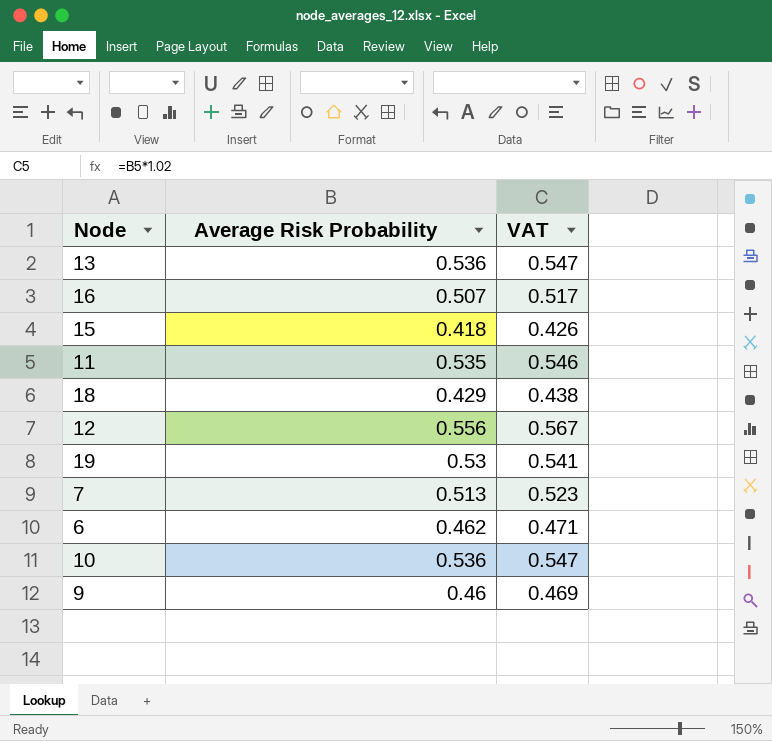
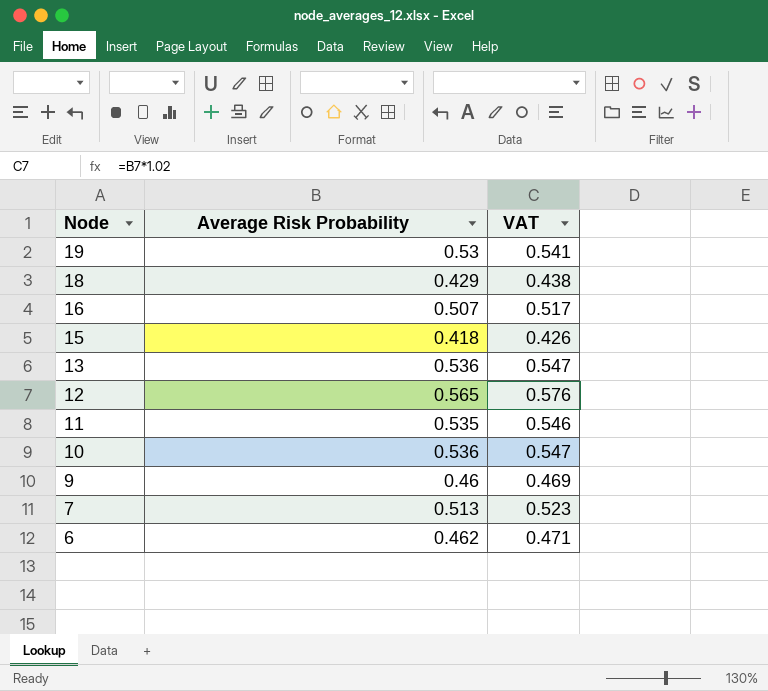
row order: none -> Node descending
12 | Average Risk Probability: 0.556 -> 0.565
12 | VAT: 0.567 -> 0.576

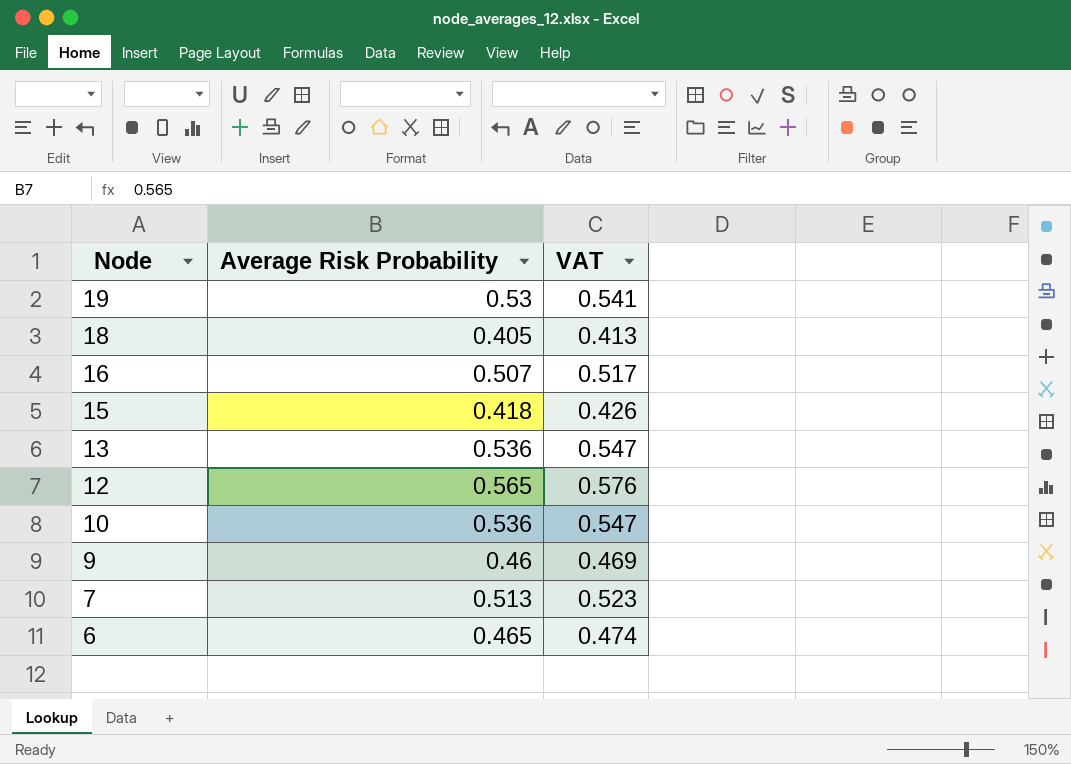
row 11: 0.535 | 0.546 -> none
18 | Average Risk Probability: 0.429 -> 0.405
18 | VAT: 0.438 -> 0.413
6 | Average Risk Probability: 0.462 -> 0.465
6 | VAT: 0.471 -> 0.474

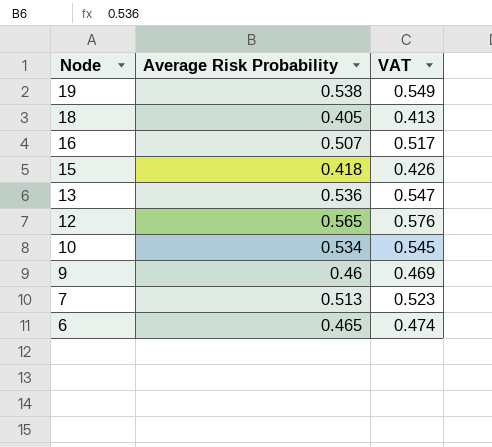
19 | Average Risk Probability: 0.53 -> 0.538
19 | VAT: 0.541 -> 0.549
10 | Average Risk Probability: 0.536 -> 0.534
10 | VAT: 0.547 -> 0.545

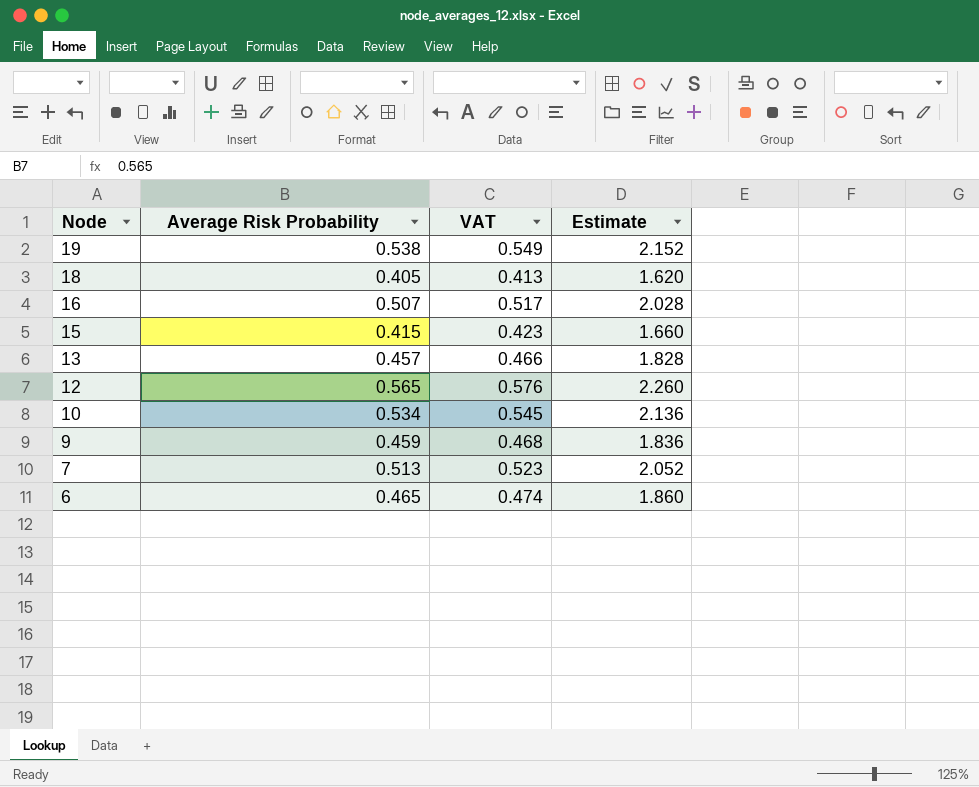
column Estimate | formula: none -> [Average Risk Probability] * 4
15 | Average Risk Probability: 0.418 -> 0.415
15 | VAT: 0.426 -> 0.423
13 | Average Risk Probability: 0.536 -> 0.457
13 | VAT: 0.547 -> 0.466
9 | Average Risk Probability: 0.46 -> 0.459
9 | VAT: 0.469 -> 0.468

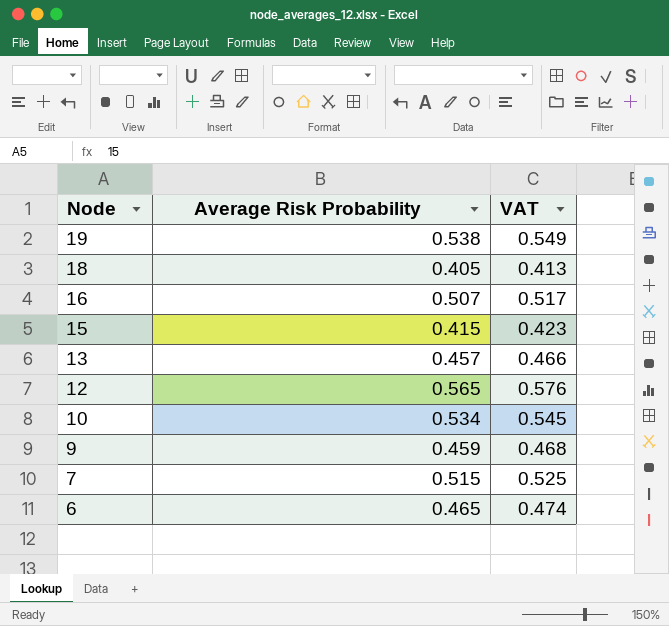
column Estimate | formula: [Average Risk Probability] * 4 -> none
7 | Average Risk Probability: 0.513 -> 0.515
7 | VAT: 0.523 -> 0.525

